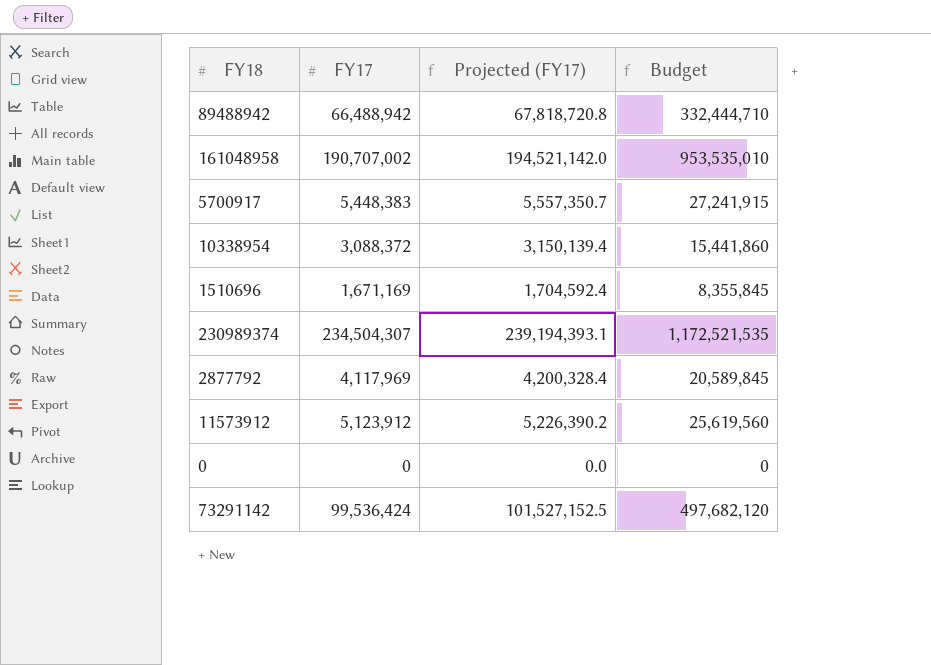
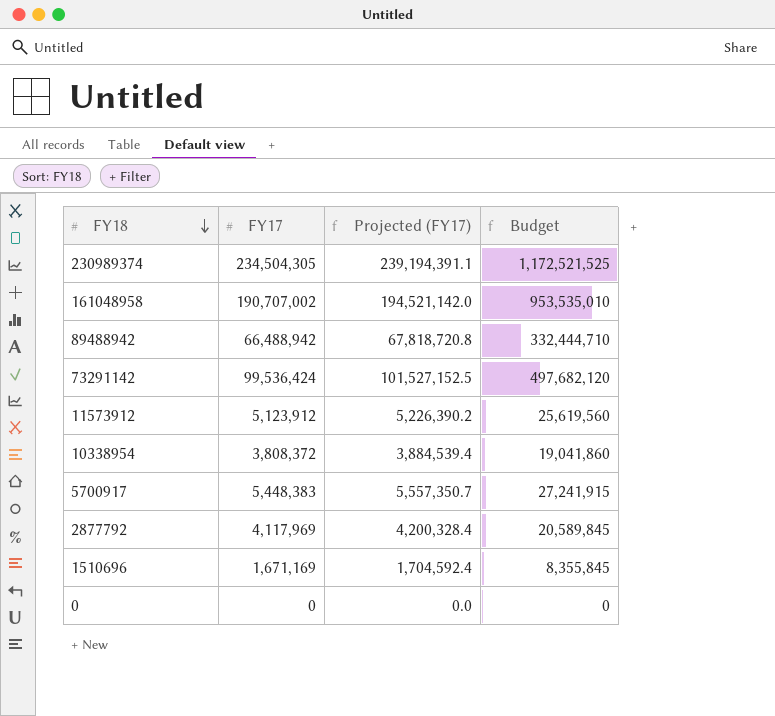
row order: none -> FY18 descending
230989374 | FY17: 234,504,307 -> 234,504,305
230989374 | Projected (FY17): 239,194,393.1 -> 239,194,391.1
230989374 | Budget: 1,172,521,535 -> 1,172,521,525
10338954 | FY17: 3,088,372 -> 3,808,372
10338954 | Projected (FY17): 3,150,139.4 -> 3,884,539.4
10338954 | Budget: 15,441,860 -> 19,041,860

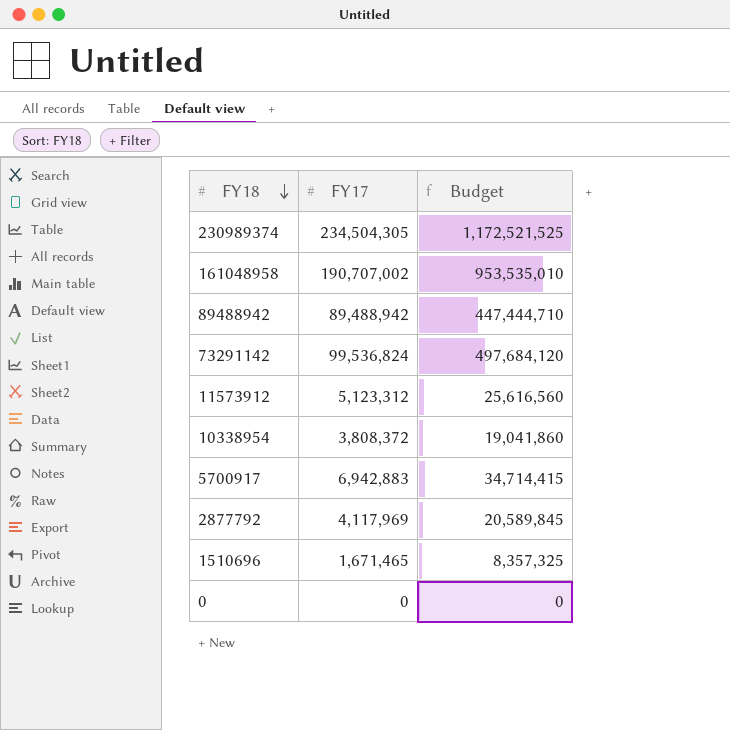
column Projected (FY17) | formula: [FY17] * 1.02 -> none
89488942 | FY17: 66,488,942 -> 89,488,942
89488942 | Budget: 332,444,710 -> 447,444,710
73291142 | FY17: 99,536,424 -> 99,536,824
73291142 | Budget: 497,682,120 -> 497,684,120
11573912 | FY17: 5,123,912 -> 5,123,312
11573912 | Budget: 25,619,560 -> 25,616,560
5700917 | FY17: 5,448,383 -> 6,942,883
5700917 | Budget: 27,241,915 -> 34,714,415
1510696 | FY17: 1,671,169 -> 1,671,465
1510696 | Budget: 8,355,845 -> 8,357,325

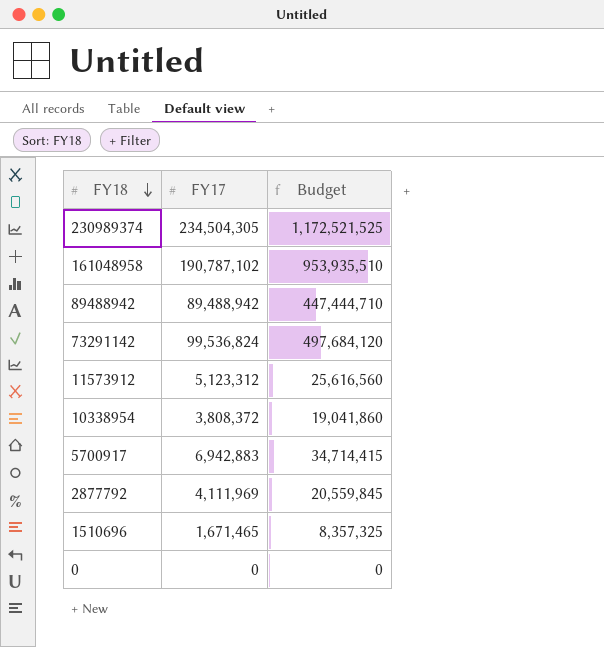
161048958 | FY17: 190,707,002 -> 190,787,102
161048958 | Budget: 953,535,010 -> 953,935,510
2877792 | FY17: 4,117,969 -> 4,111,969
2877792 | Budget: 20,589,845 -> 20,559,845

